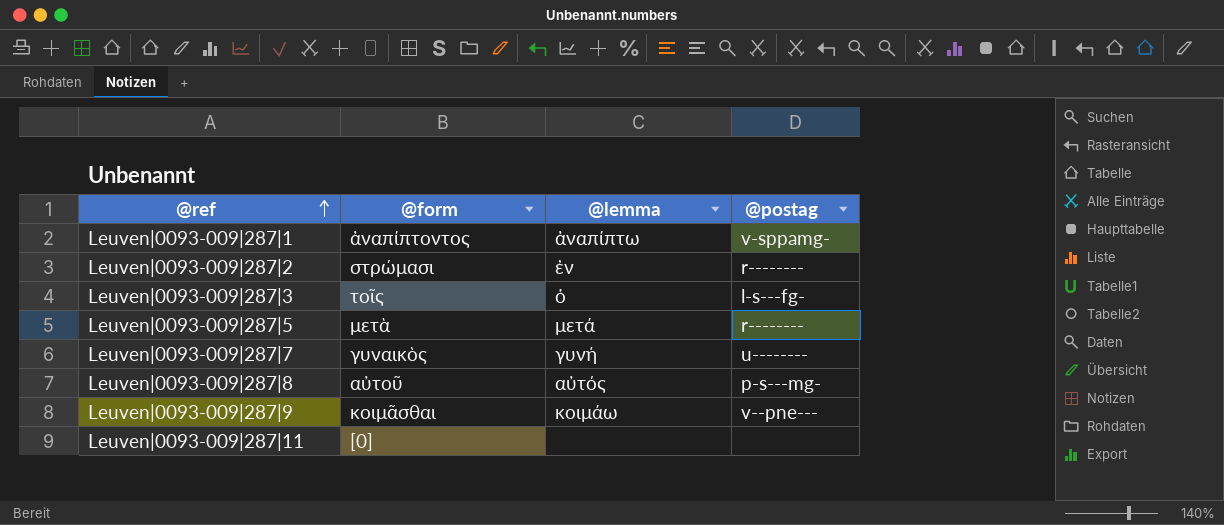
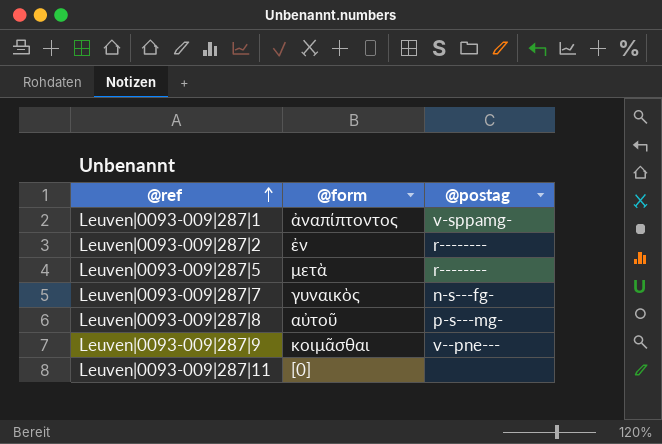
column @lemma | position: 3 -> none
row Leuven|0093-009|287|3: τοῖς | ὁ | l-s---fg- -> none
Leuven|0093-009|287|2 | @form: στρώμασι -> ἐν
Leuven|0093-009|287|7 | @postag: u-------- -> n-s---fg-

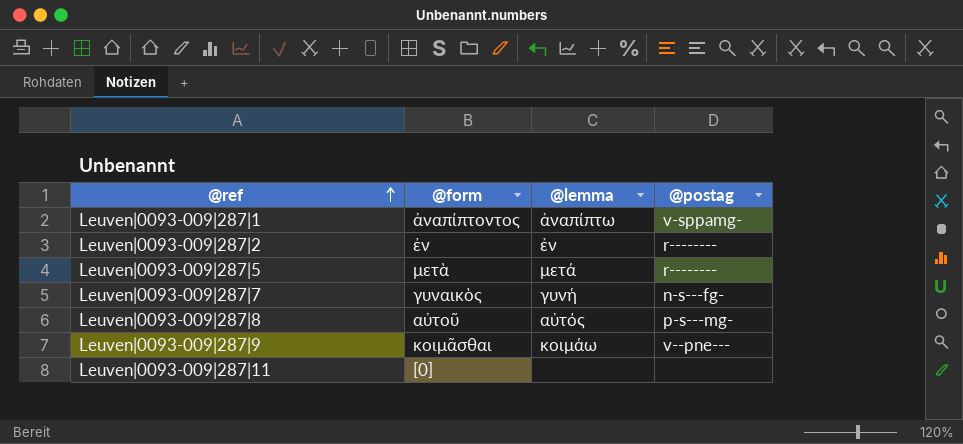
column @lemma | position: none -> 3

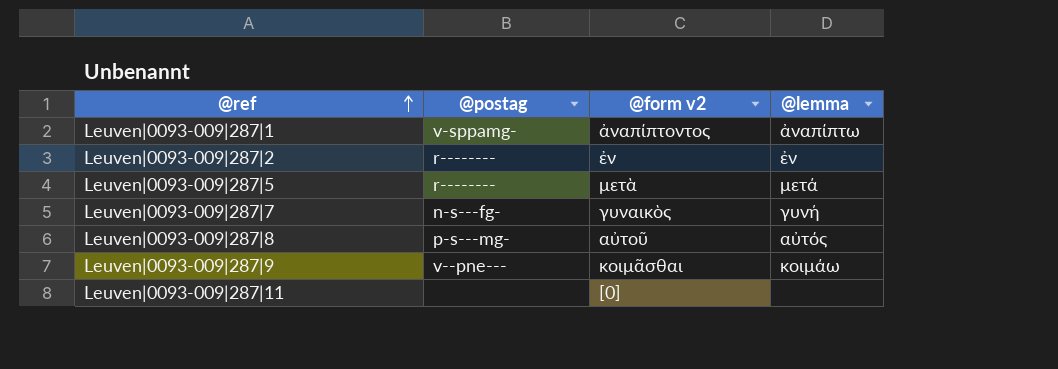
column @postag | position: 4 -> 2
column name: @form -> @form v2

